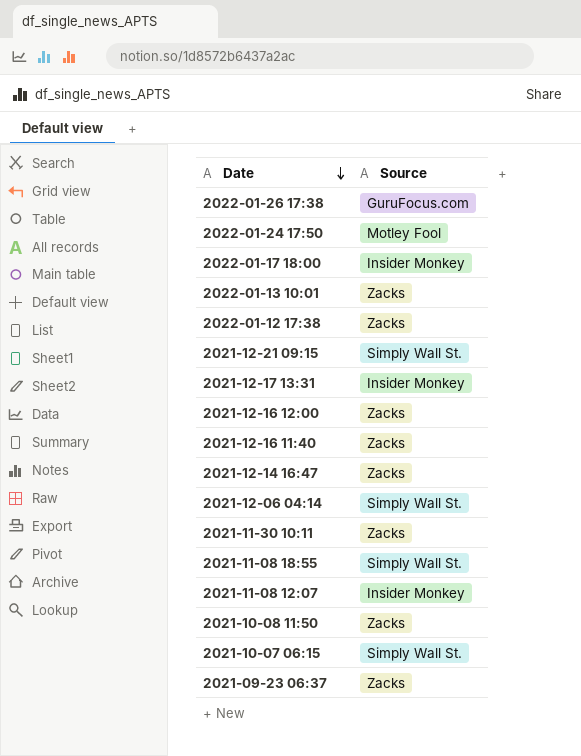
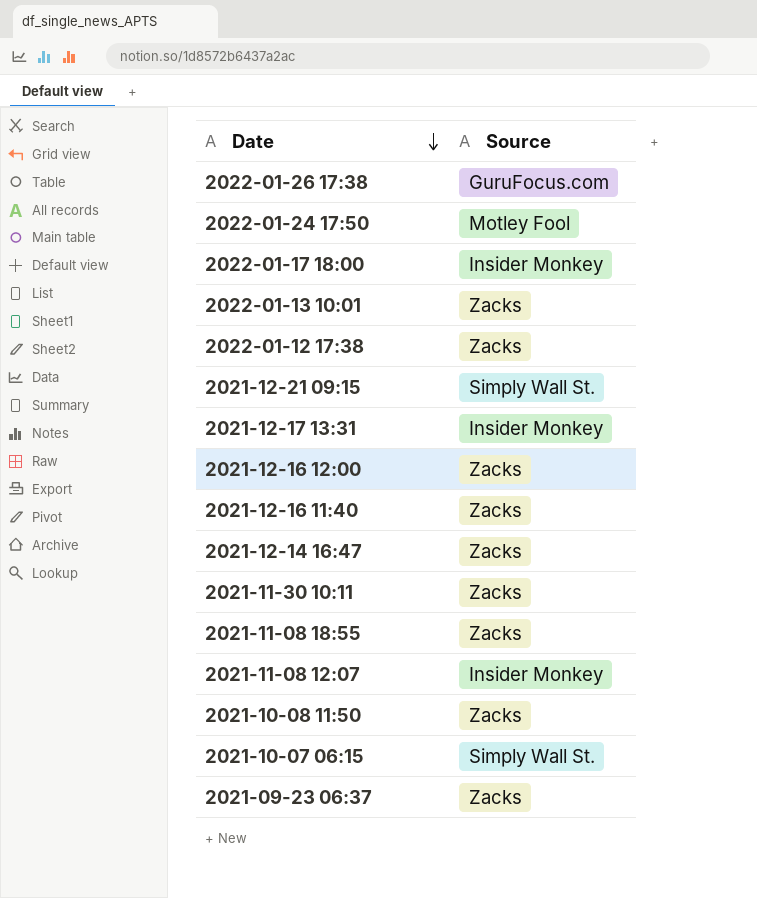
row 2021-12-06 04:14: Simply Wall St. -> none
2021-11-08 18:55 | Source: Simply Wall St. -> Zacks

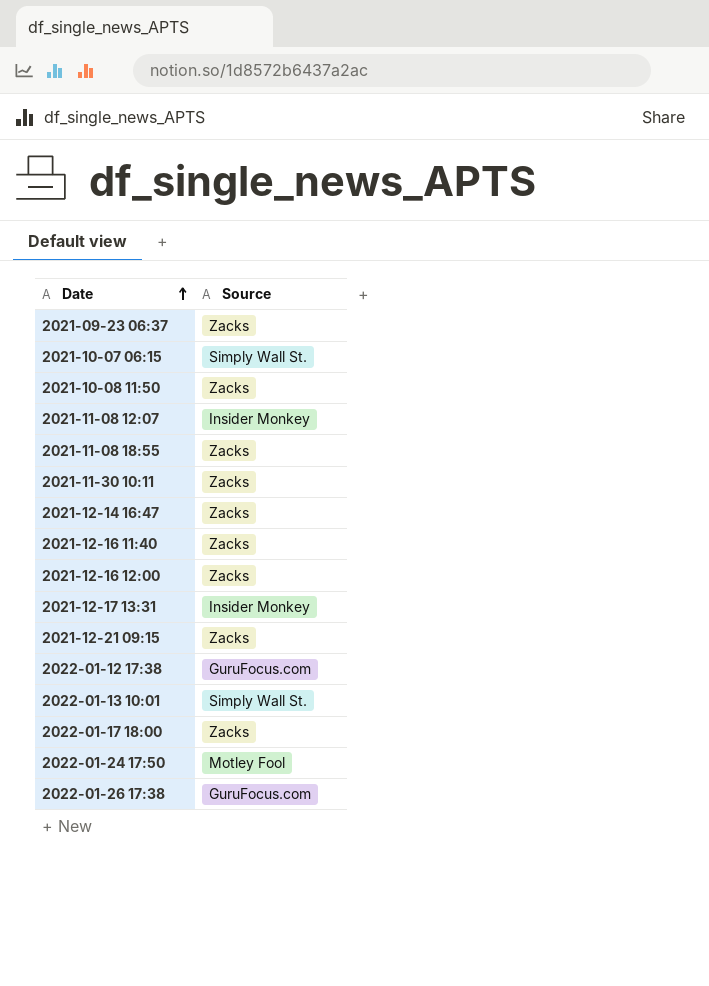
row order: Date descending -> Date ascending
2021-12-21 09:15 | Source: Simply Wall St. -> Zacks
2022-01-12 17:38 | Source: Zacks -> GuruFocus.com
2022-01-13 10:01 | Source: Zacks -> Simply Wall St.
2022-01-17 18:00 | Source: Insider Monkey -> Zacks

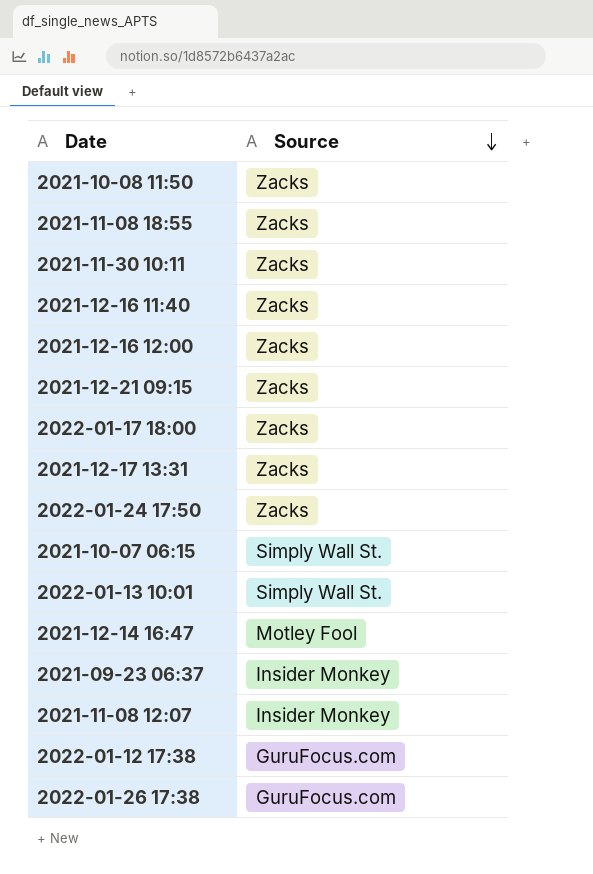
row order: Date ascending -> Source descending
2021-12-17 13:31 | Source: Insider Monkey -> Zacks
2022-01-24 17:50 | Source: Motley Fool -> Zacks
2021-12-14 16:47 | Source: Zacks -> Motley Fool
2021-09-23 06:37 | Source: Zacks -> Insider Monkey

